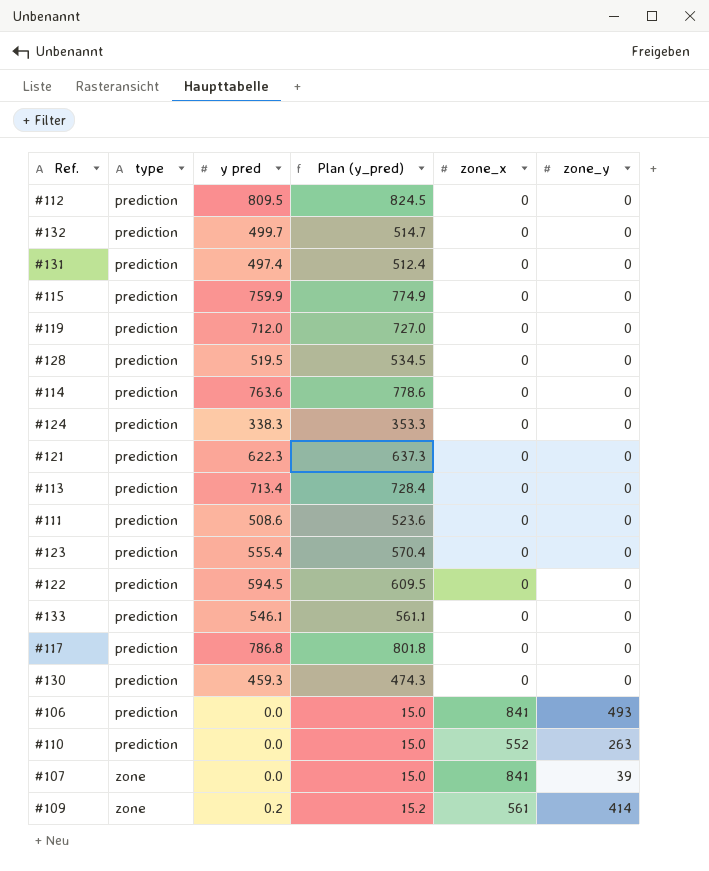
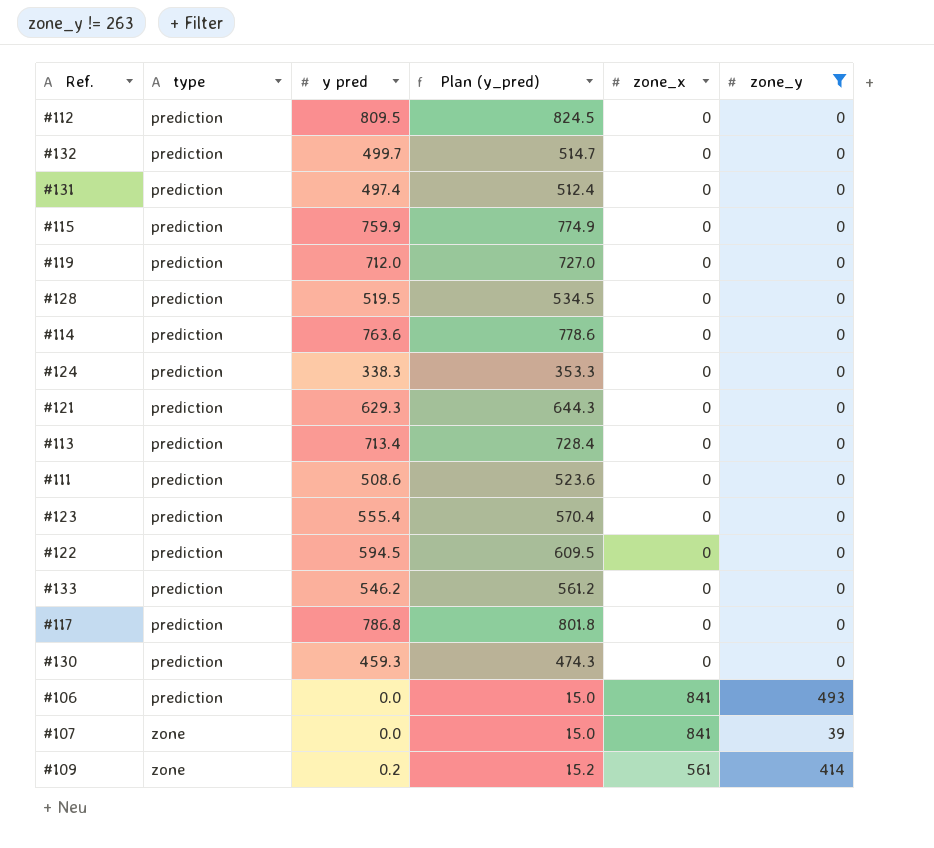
filter: none -> zone_y != 263
#121 | y pred: 622.3 -> 629.3
#121 | Plan (y_pred): 637.3 -> 644.3
#133 | y pred: 546.1 -> 546.2
#133 | Plan (y_pred): 561.1 -> 561.2

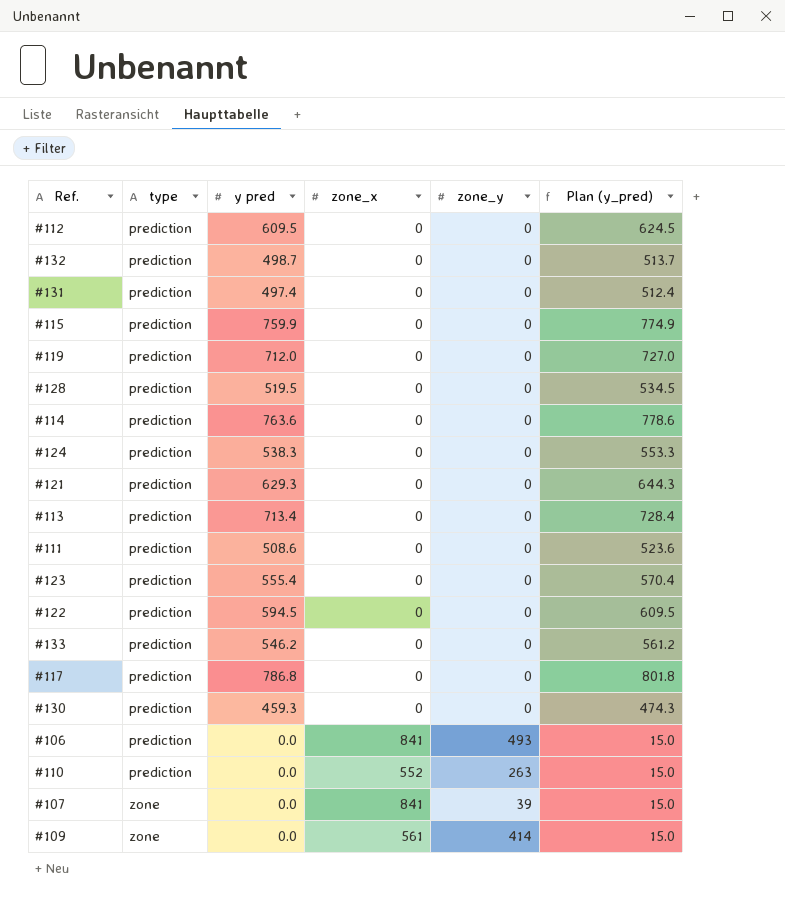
filter: zone_y != 263 -> none
column Plan (y_pred) | position: 4 -> 6
#112 | y pred: 809.5 -> 609.5
#112 | Plan (y_pred): 824.5 -> 624.5
#132 | y pred: 499.7 -> 498.7
#132 | Plan (y_pred): 514.7 -> 513.7
#124 | y pred: 338.3 -> 538.3
#124 | Plan (y_pred): 353.3 -> 553.3
#109 | y pred: 0.2 -> 0.0
#109 | Plan (y_pred): 15.2 -> 15.0

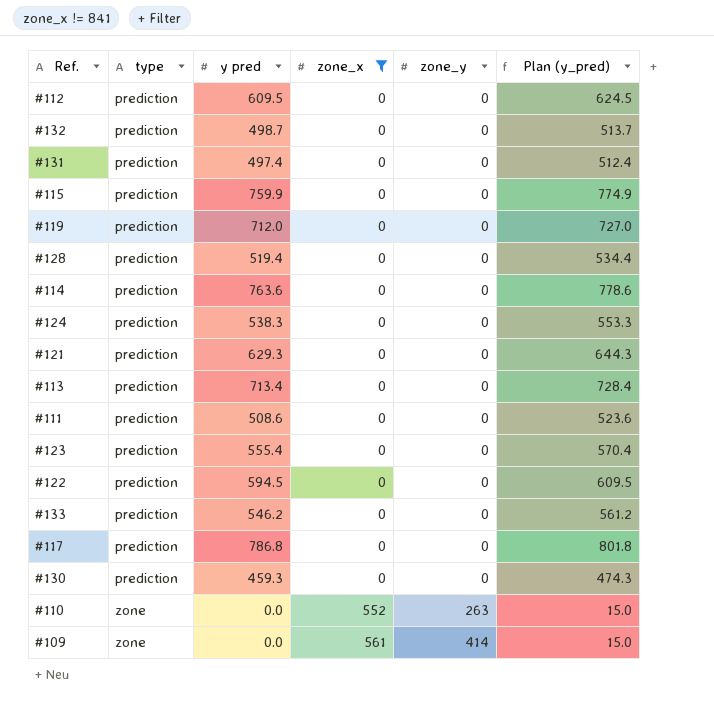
filter: none -> zone_x != 841
#128 | y pred: 519.5 -> 519.4
#128 | Plan (y_pred): 534.5 -> 534.4
#110 | type: prediction -> zone

